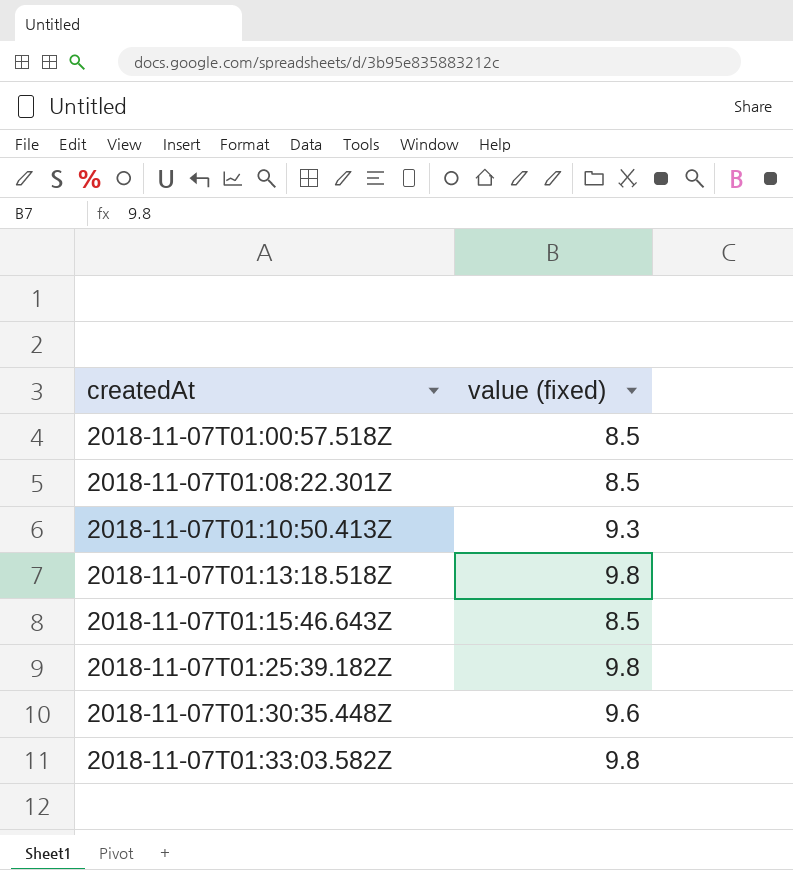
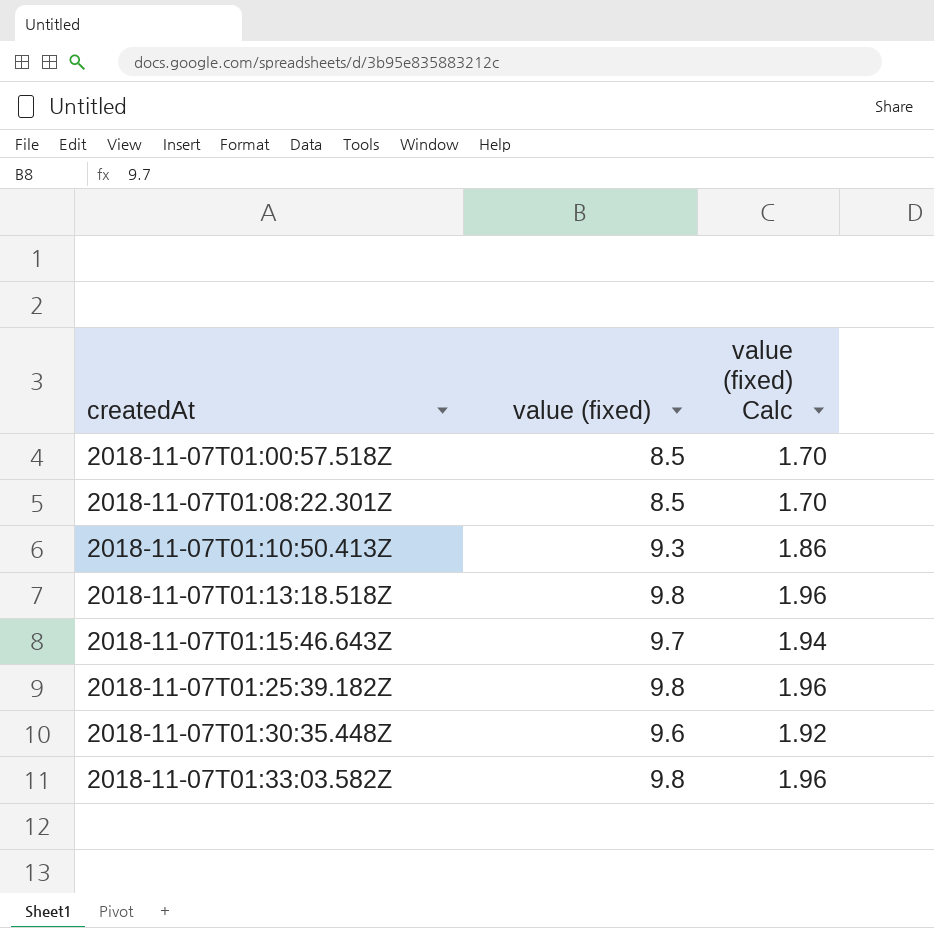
column value (fixed) Calc | formula: none -> [value (fixed)] * 0.2
2018-11-07T01:15:46.643Z | value (fixed): 8.5 -> 9.7

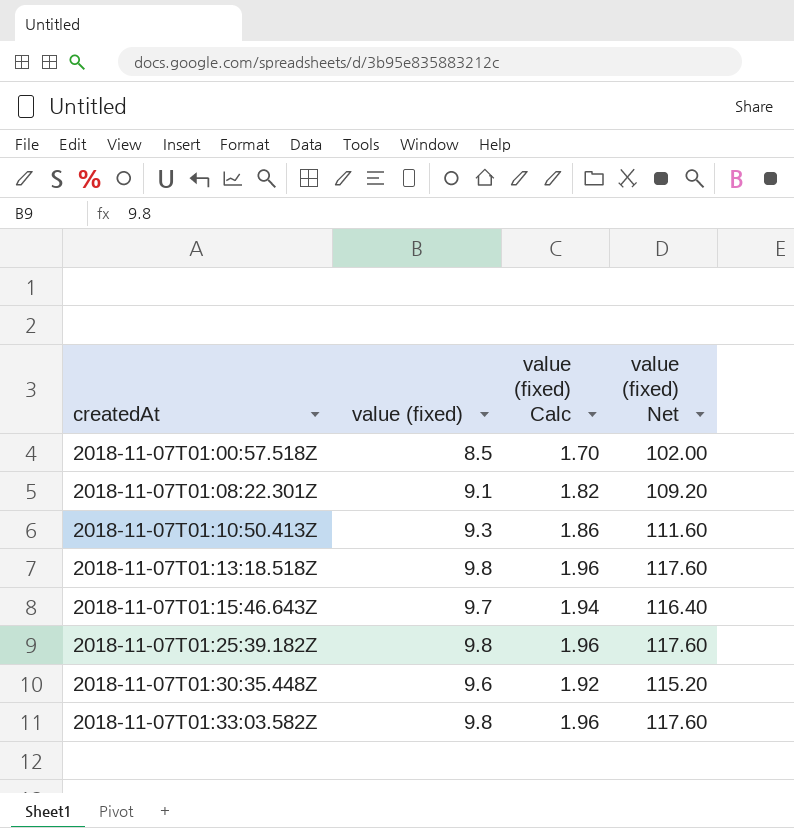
column value (fixed) Net | formula: none -> [value (fixed)] * 12
2018-11-07T01:08:22.301Z | value (fixed): 8.5 -> 9.1
2018-11-07T01:08:22.301Z | value (fixed) Calc: 1.70 -> 1.82

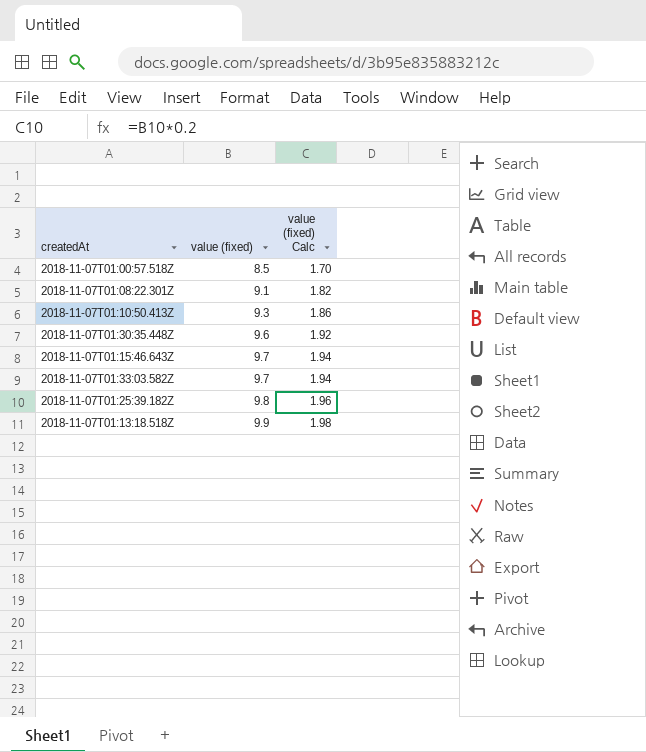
row order: createdAt ascending -> value (fixed) ascending
column value (fixed) Net | formula: [value (fixed)] * 12 -> none
2018-11-07T01:33:03.582Z | value (fixed): 9.8 -> 9.7
2018-11-07T01:33:03.582Z | value (fixed) Calc: 1.96 -> 1.94
2018-11-07T01:13:18.518Z | value (fixed): 9.8 -> 9.9
2018-11-07T01:13:18.518Z | value (fixed) Calc: 1.96 -> 1.98

